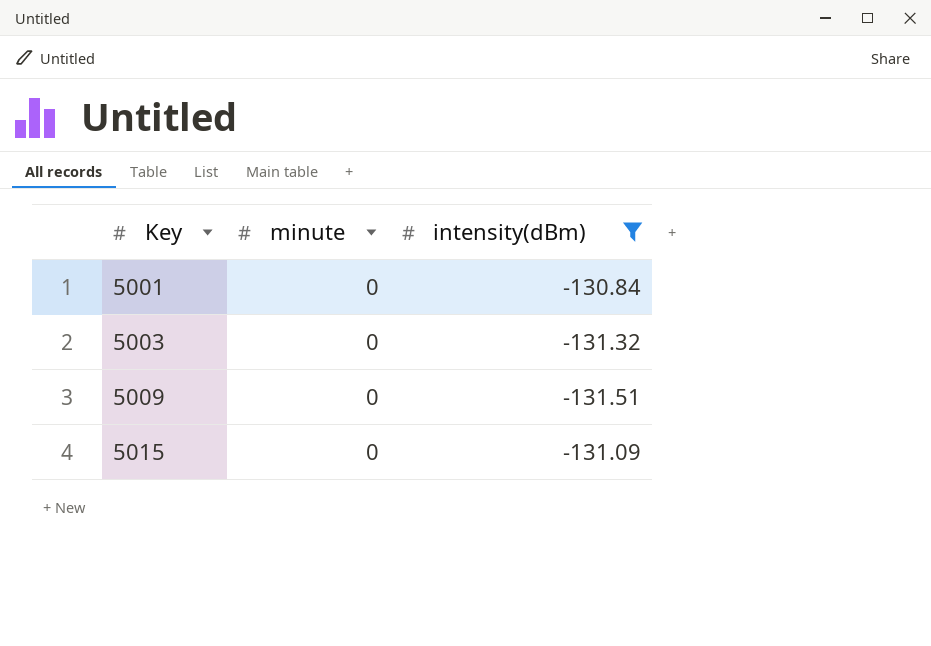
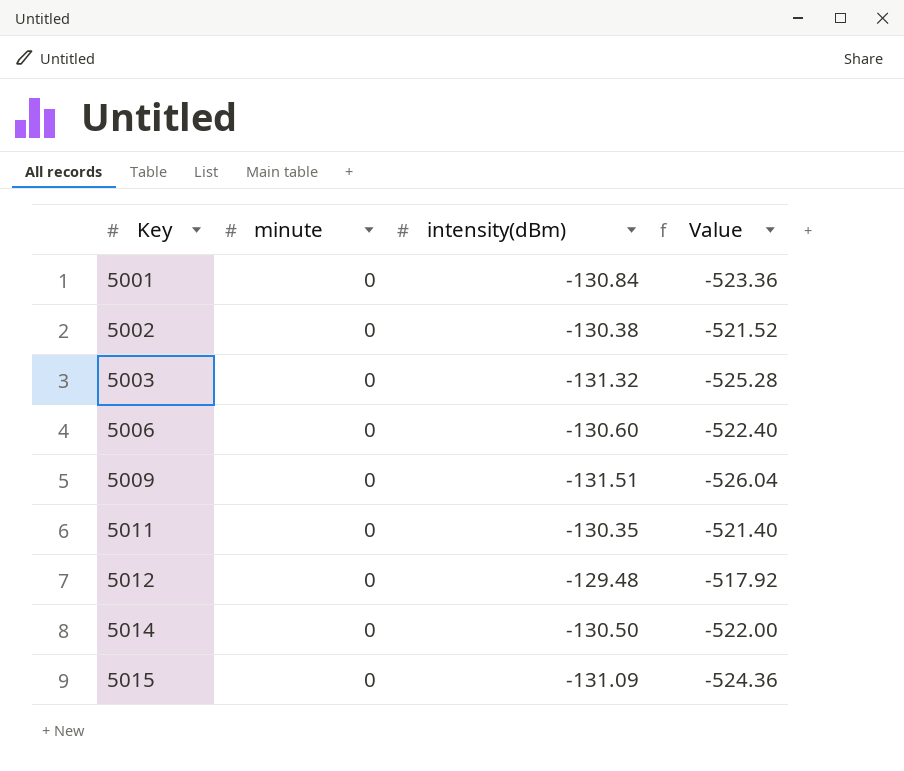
filter: intensity(dBm) <= -130.84 -> none
column Value | formula: none -> [intensity(dBm)] * 4

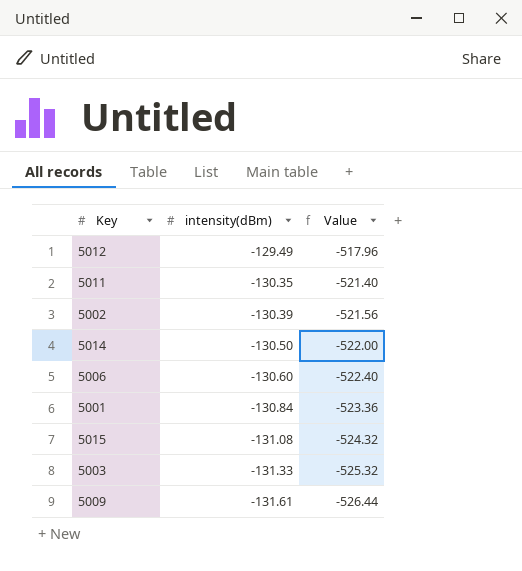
row order: Key ascending -> intensity(dBm) descending
column minute | position: 2 -> none
5012 | intensity(dBm): -129.48 -> -129.49
5012 | Value: -517.92 -> -517.96
5002 | intensity(dBm): -130.38 -> -130.39
5002 | Value: -521.52 -> -521.56
5015 | intensity(dBm): -131.09 -> -131.08
5015 | Value: -524.36 -> -524.32
5003 | intensity(dBm): -131.32 -> -131.33
5003 | Value: -525.28 -> -525.32
5009 | intensity(dBm): -131.51 -> -131.61
5009 | Value: -526.04 -> -526.44

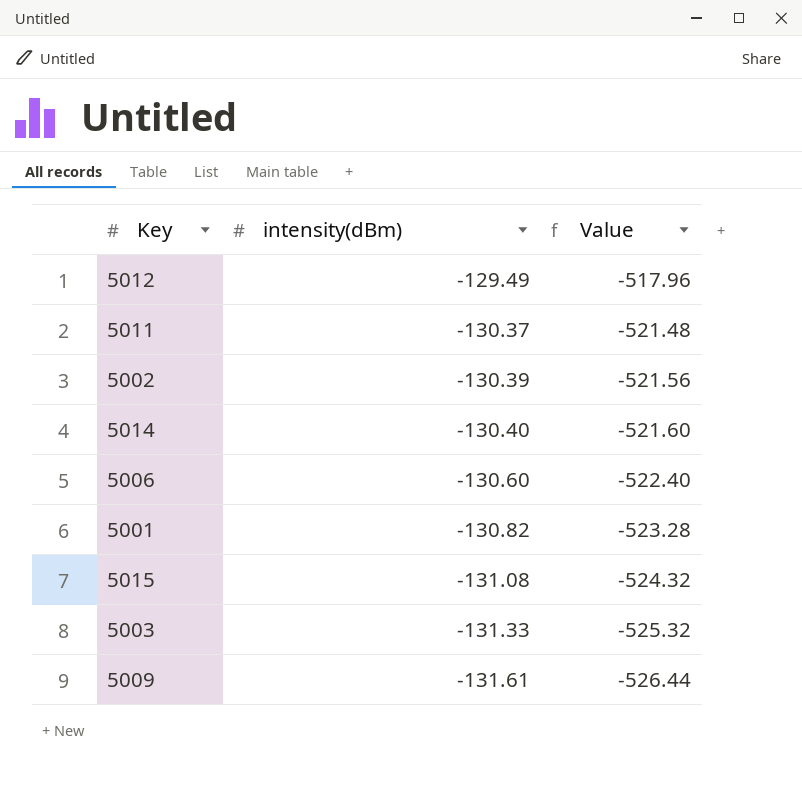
5011 | intensity(dBm): -130.35 -> -130.37
5011 | Value: -521.40 -> -521.48
5014 | intensity(dBm): -130.50 -> -130.40
5014 | Value: -522.00 -> -521.60
5001 | intensity(dBm): -130.84 -> -130.82
5001 | Value: -523.36 -> -523.28

